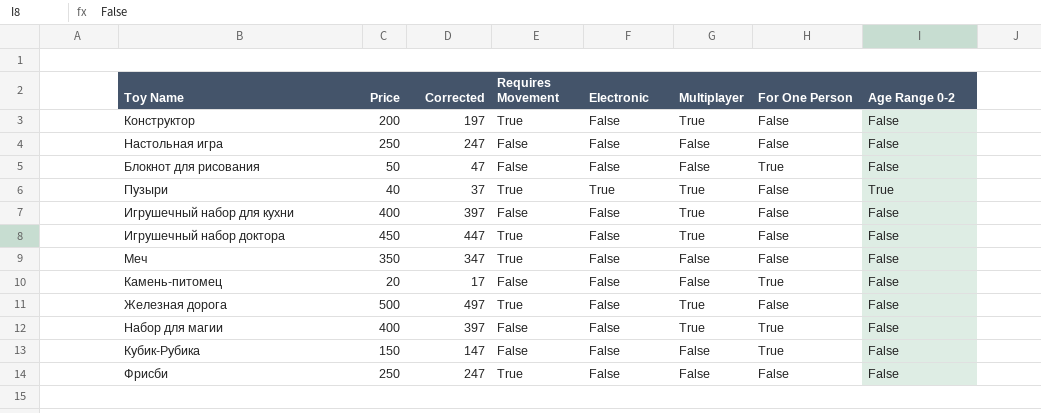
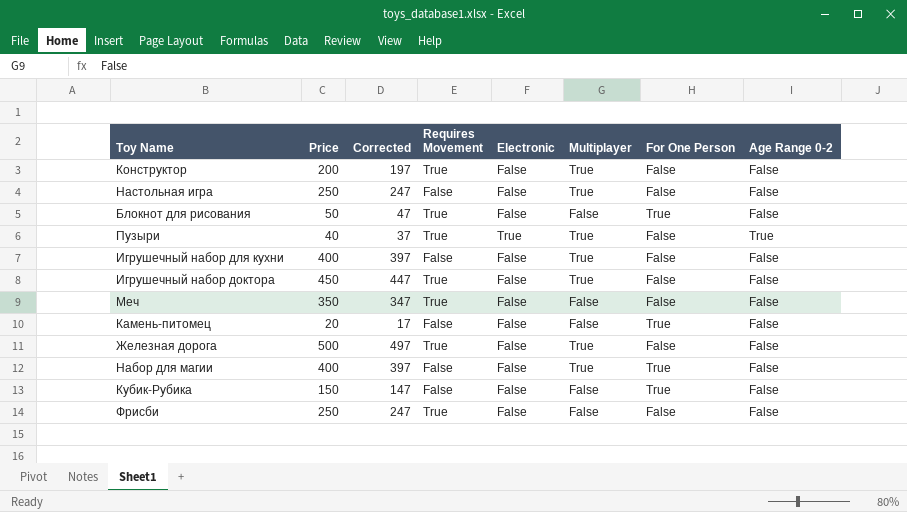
Настольная игра | Multiplayer: False -> True
Блокнот для рисования | Requires Movement: False -> True

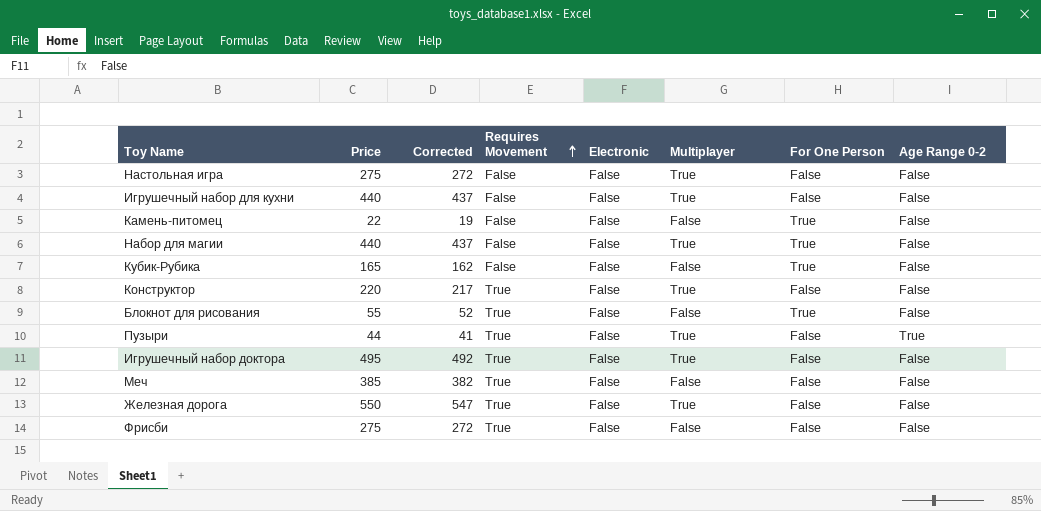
row order: none -> Requires Movement ascending
Настольная игра | Price: 250 -> 275
Настольная игра | Corrected: 247 -> 272
Игрушечный набор для кухни | Price: 400 -> 440
Игрушечный набор для кухни | Corrected: 397 -> 437
Камень-питомец | Price: 20 -> 22
Камень-питомец | Corrected: 17 -> 19
Набор для магии | Price: 400 -> 440
Набор для магии | Corrected: 397 -> 437
Кубик-Рубика | Price: 150 -> 165
Кубик-Рубика | Corrected: 147 -> 162
Конструктор | Price: 200 -> 220
Конструктор | Corrected: 197 -> 217
Блокнот для рисования | Price: 50 -> 55
Блокнот для рисования | Corrected: 47 -> 52
Пузыри | Price: 40 -> 44
Пузыри | Corrected: 37 -> 41
Пузыри | Electronic: True -> False
Игрушечный набор доктора | Price: 450 -> 495
Игрушечный набор доктора | Corrected: 447 -> 492
Меч | Price: 350 -> 385
Меч | Corrected: 347 -> 382
Железная дорога | Price: 500 -> 550
Железная дорога | Corrected: 497 -> 547
Фрисби | Price: 250 -> 275
Фрисби | Corrected: 247 -> 272

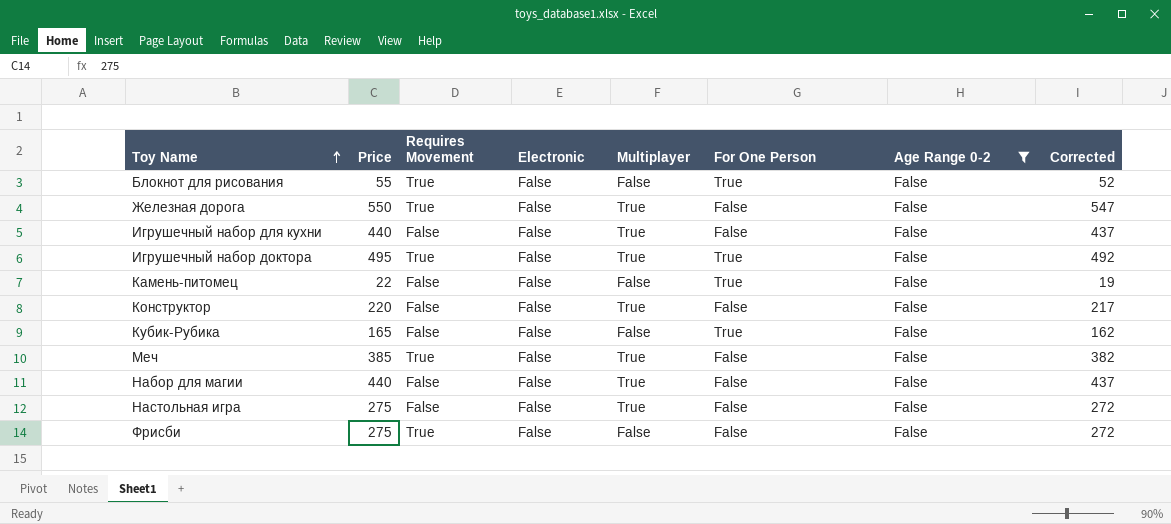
filter: none -> Age Range 0-2 = False
row order: Requires Movement ascending -> Toy Name ascending
column Corrected | position: 3 -> 8
Игрушечный набор доктора | For One Person: False -> True
Конструктор | Requires Movement: True -> False
Меч | Multiplayer: False -> True
Набор для магии | For One Person: True -> False

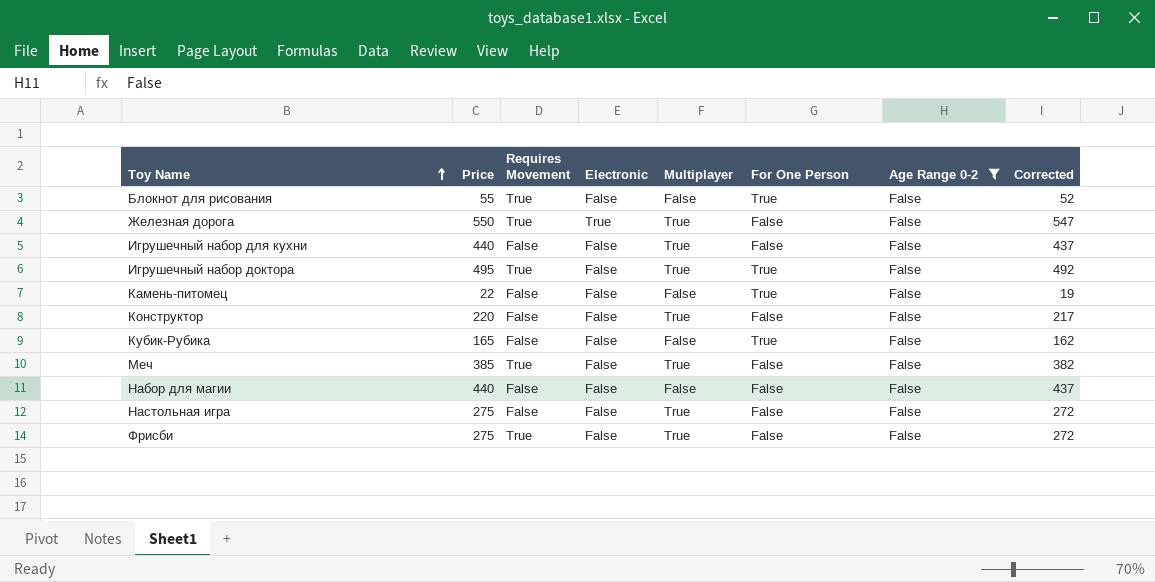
Железная дорога | Electronic: False -> True
Набор для магии | Multiplayer: True -> False
Фрисби | Multiplayer: False -> True

